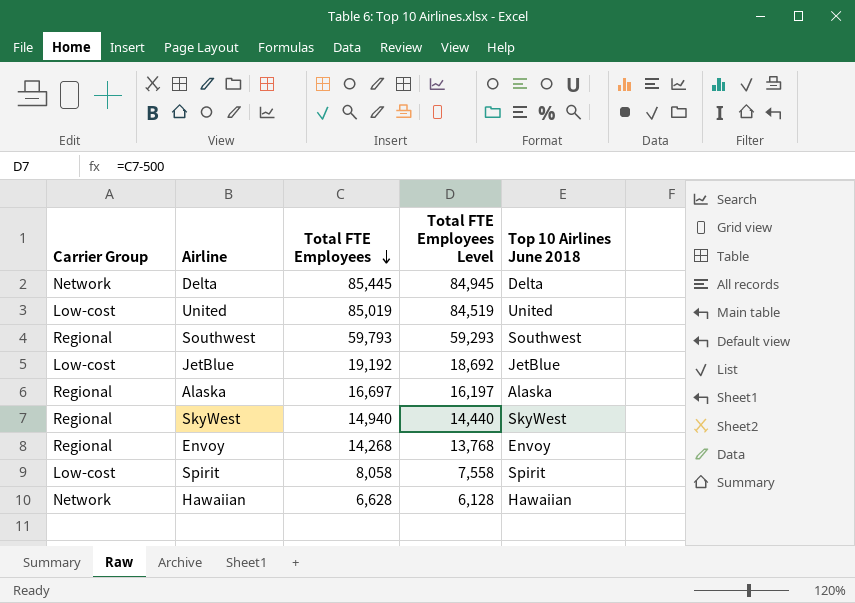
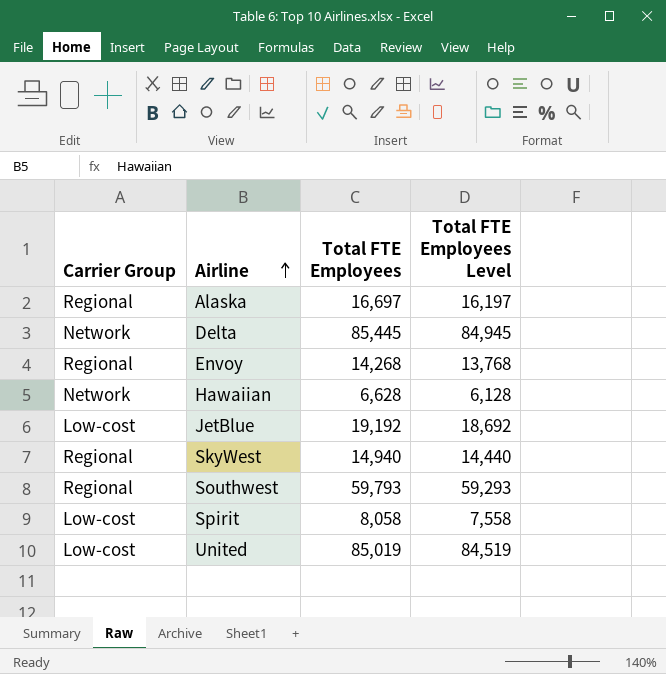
row order: Total FTE Employees descending -> Airline ascending
column Top 10 Airlines June 2018 | position: 5 -> none

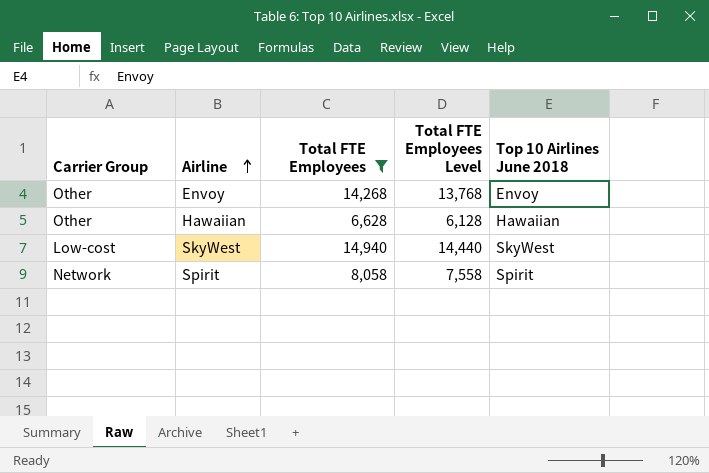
filter: none -> Total FTE Employees <= 14,940
column Top 10 Airlines June 2018 | position: none -> 5
Envoy | Carrier Group: Regional -> Other
Hawaiian | Carrier Group: Network -> Other
SkyWest | Carrier Group: Regional -> Low-cost
Spirit | Carrier Group: Low-cost -> Network

